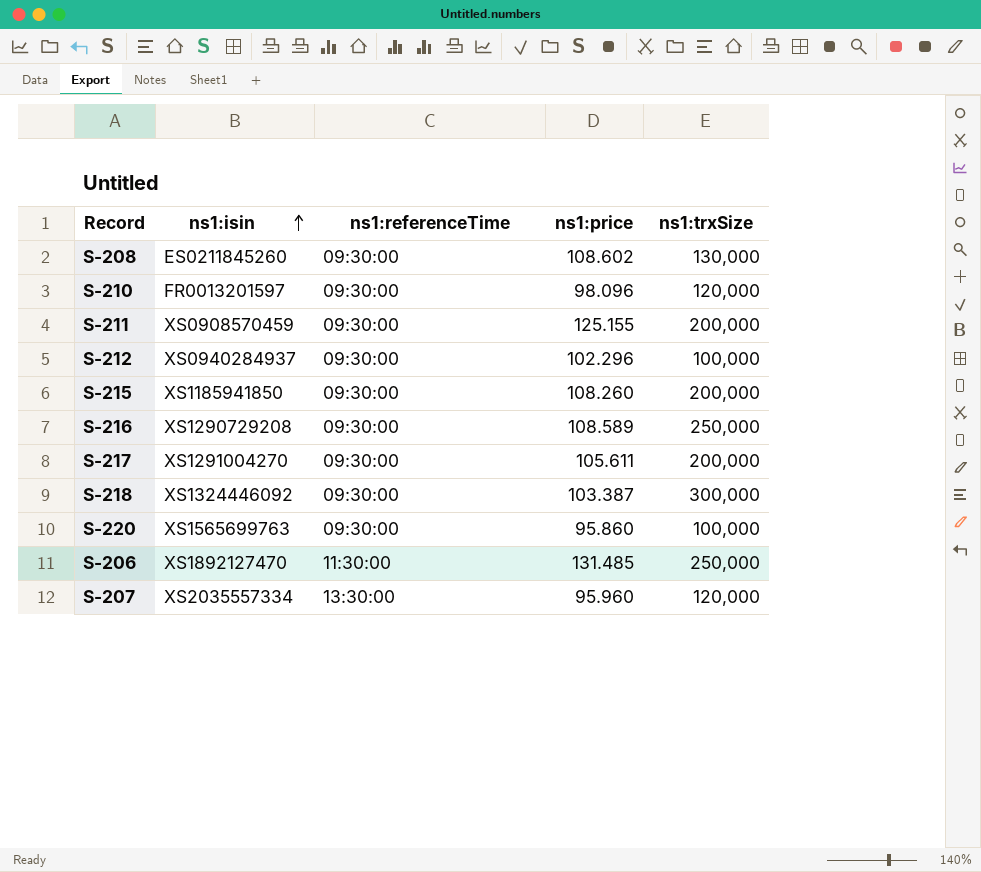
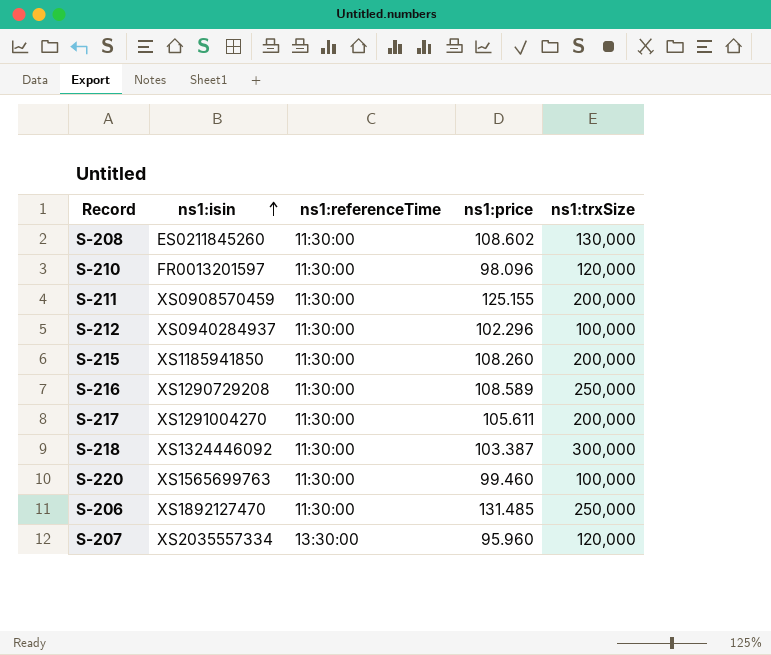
S-208 | ns1:referenceTime: 09:30:00 -> 11:30:00
S-210 | ns1:referenceTime: 09:30:00 -> 11:30:00
S-211 | ns1:referenceTime: 09:30:00 -> 11:30:00
S-212 | ns1:referenceTime: 09:30:00 -> 11:30:00
S-215 | ns1:referenceTime: 09:30:00 -> 11:30:00
S-216 | ns1:referenceTime: 09:30:00 -> 11:30:00
S-217 | ns1:referenceTime: 09:30:00 -> 11:30:00
S-218 | ns1:referenceTime: 09:30:00 -> 11:30:00
S-220 | ns1:referenceTime: 09:30:00 -> 11:30:00
S-220 | ns1:price: 95.860 -> 99.460

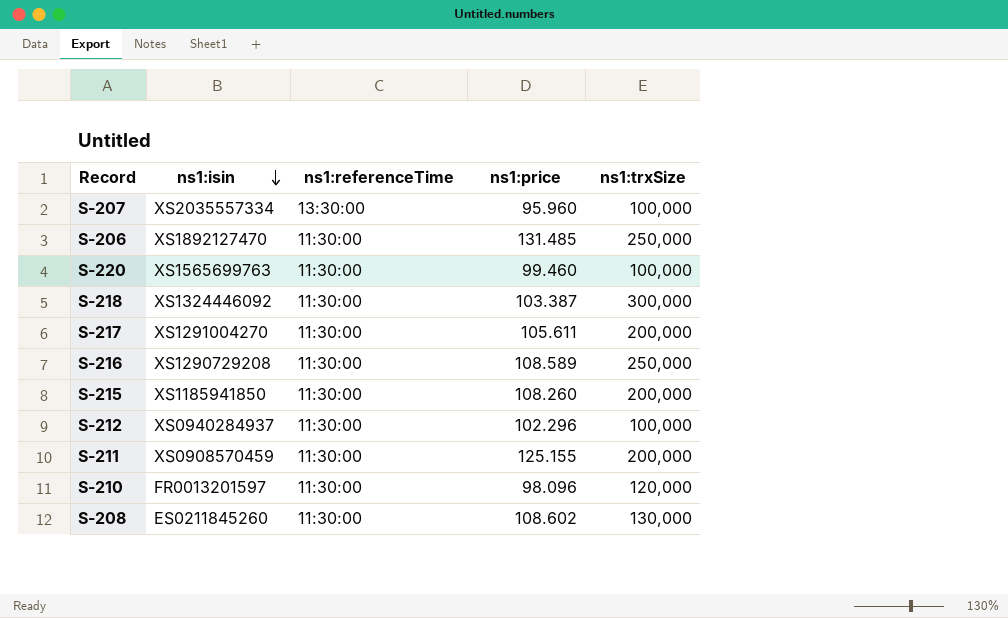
row order: ns1:isin ascending -> ns1:isin descending
S-207 | ns1:trxSize: 120,000 -> 100,000

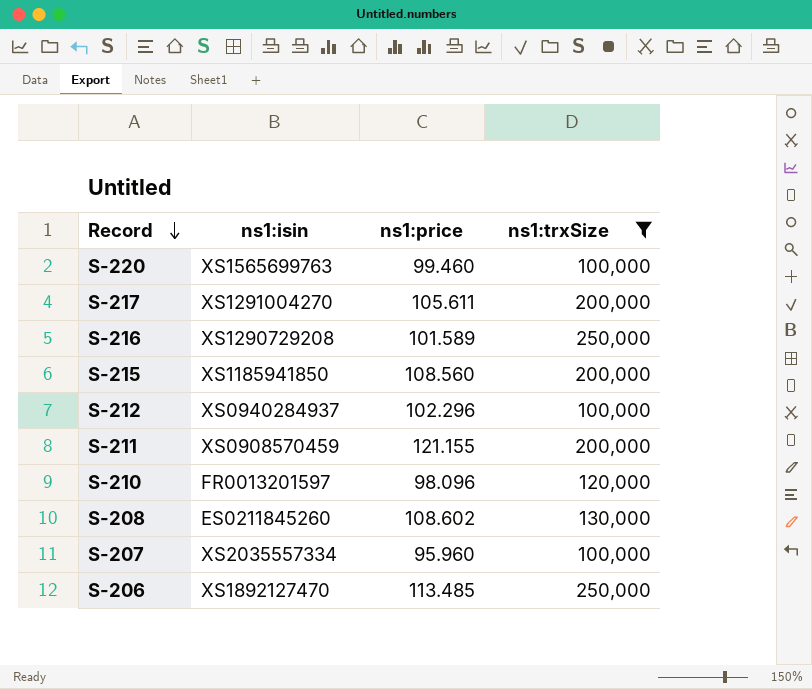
filter: none -> ns1:trxSize != 300,000
row order: ns1:isin descending -> Record descending
column ns1:referenceTime | position: 3 -> none
S-216 | ns1:price: 108.589 -> 101.589
S-215 | ns1:price: 108.260 -> 108.560
S-211 | ns1:price: 125.155 -> 121.155
S-206 | ns1:price: 131.485 -> 113.485

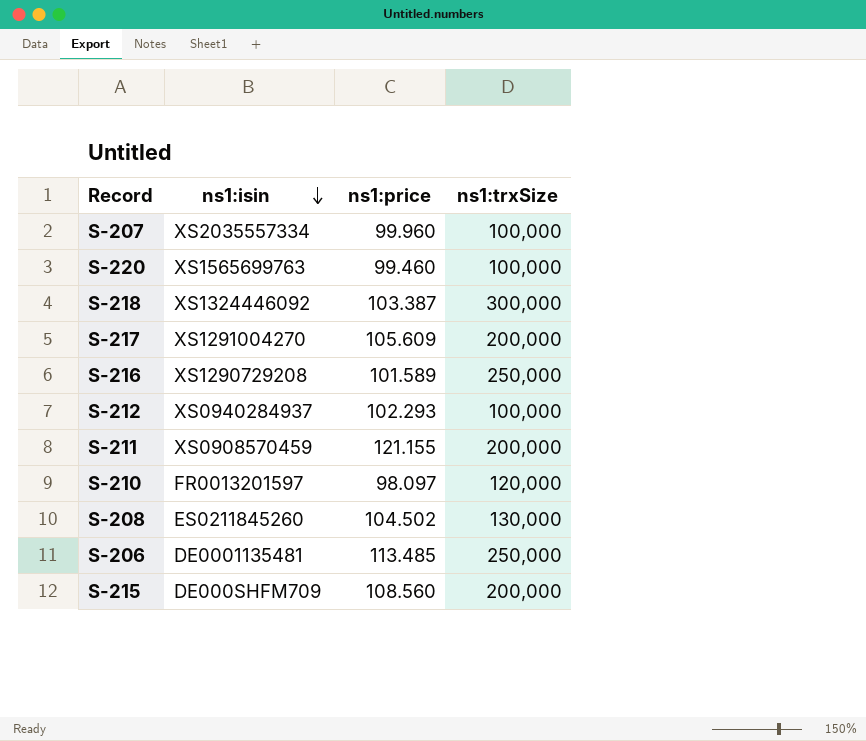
filter: ns1:trxSize != 300,000 -> none
row order: Record descending -> ns1:isin descending
S-207 | ns1:price: 95.960 -> 99.960
S-217 | ns1:price: 105.611 -> 105.609
S-212 | ns1:price: 102.296 -> 102.293
S-210 | ns1:price: 98.096 -> 98.097
S-208 | ns1:price: 108.602 -> 104.502
S-206 | ns1:isin: XS1892127470 -> DE0001135481
S-215 | ns1:isin: XS1185941850 -> DE000SHFM709

